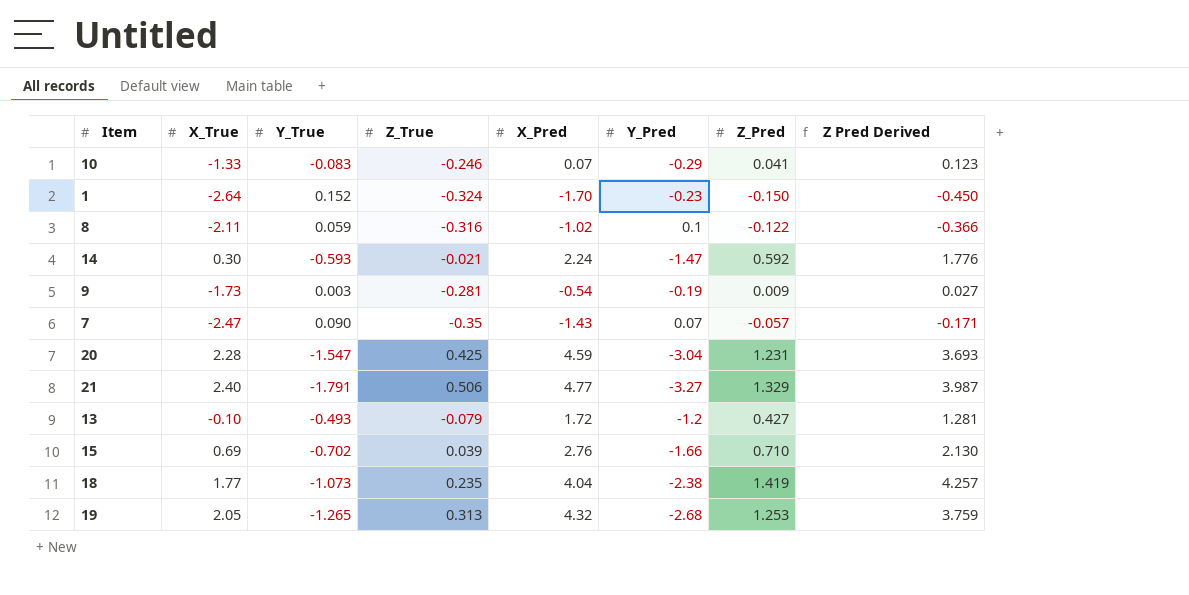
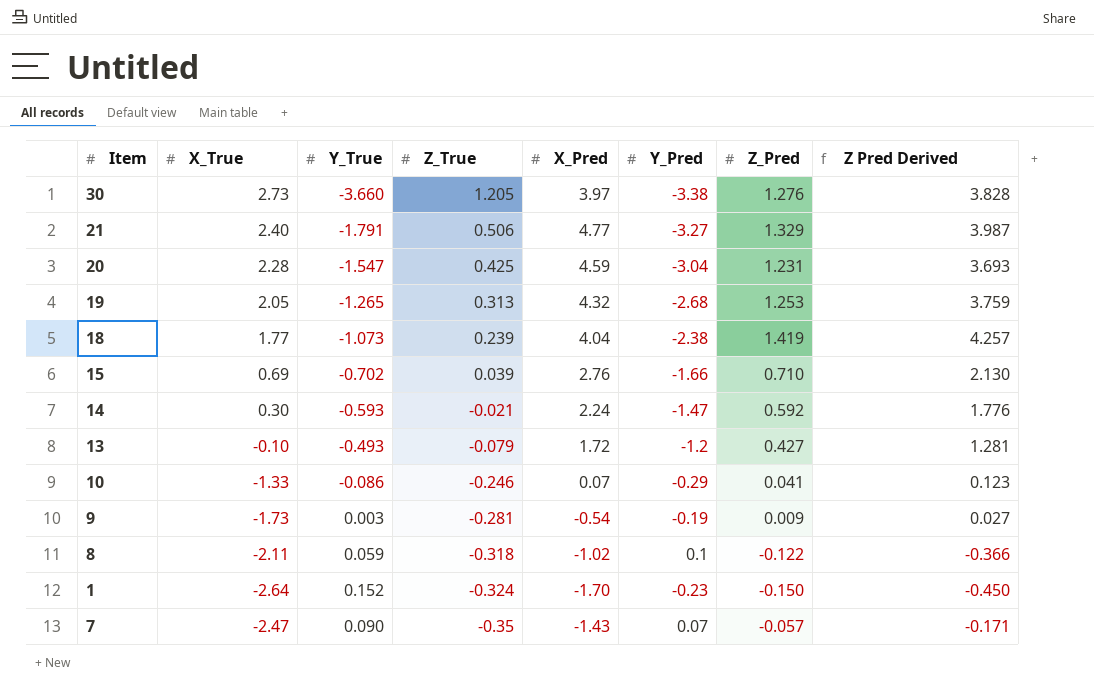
row order: none -> Z_True descending
row 30: none -> 2.73 | -3.660 | 1.205 | 3.97 | -3.38 | 1.276 | 3.828
18 | Z_True: 0.235 -> 0.239
10 | Y_True: -0.083 -> -0.086
8 | Z_True: -0.316 -> -0.318

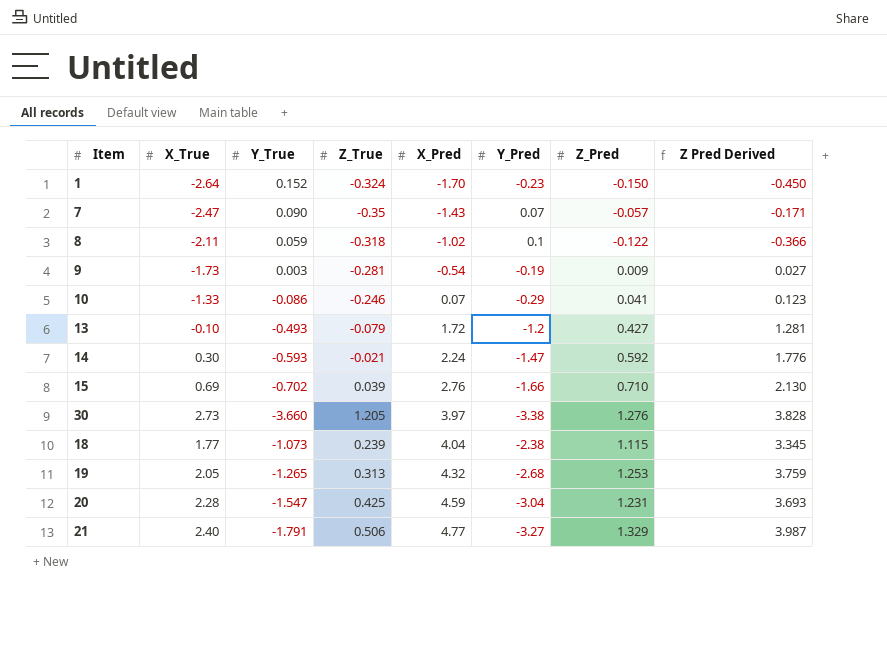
row order: Z_True descending -> X_Pred ascending
18 | Z_Pred: 1.419 -> 1.115
18 | Z Pred Derived: 4.257 -> 3.345

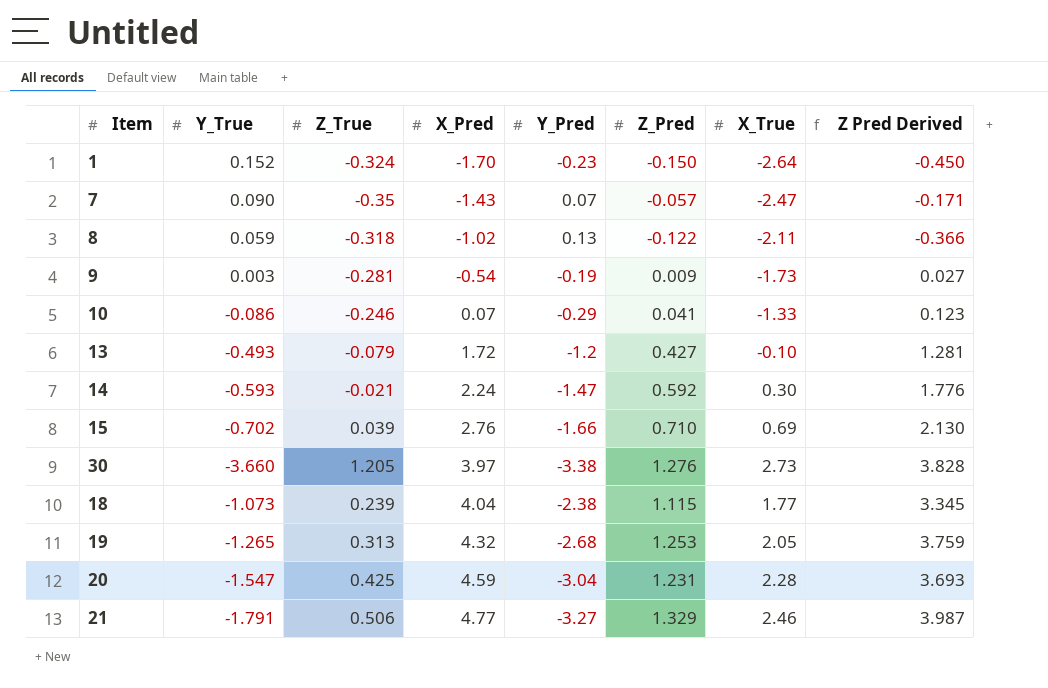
column X_True | position: 2 -> 7
8 | Y_Pred: 0.1 -> 0.13
21 | X_True: 2.40 -> 2.46

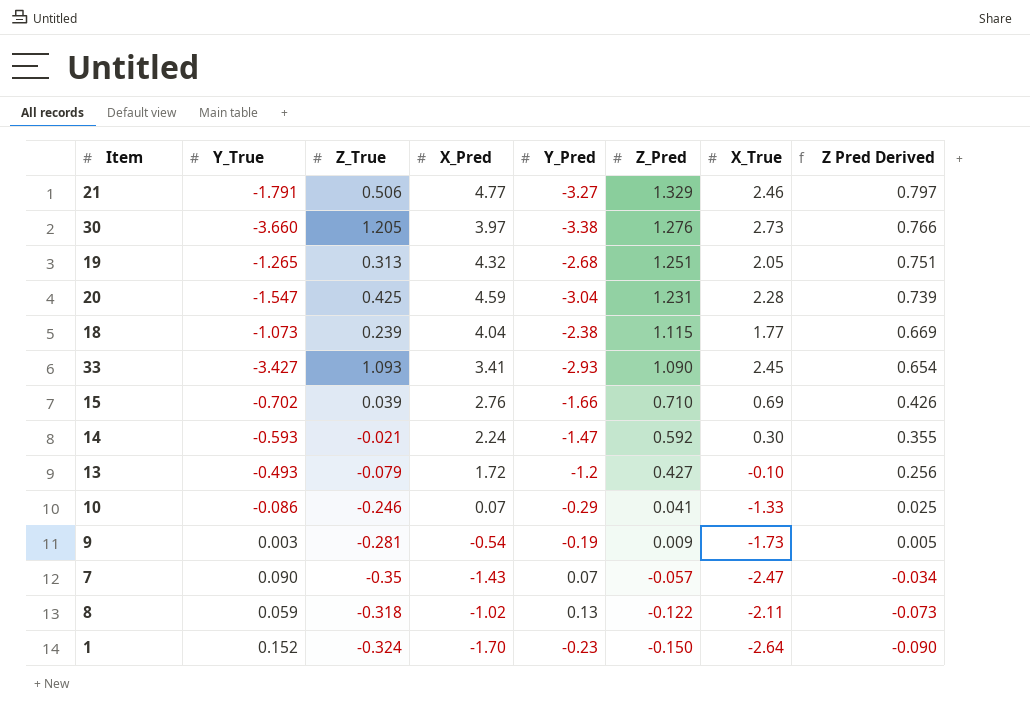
row order: X_Pred ascending -> Z_Pred descending
column Z Pred Derived | formula: [Z_Pred] * 3 -> [Z_Pred] * 0.6
19 | Z_Pred: 1.253 -> 1.251
row 33: none -> -3.427 | 1.093 | 3.41 | -2.93 | 1.090 | 2.45 | 0.654

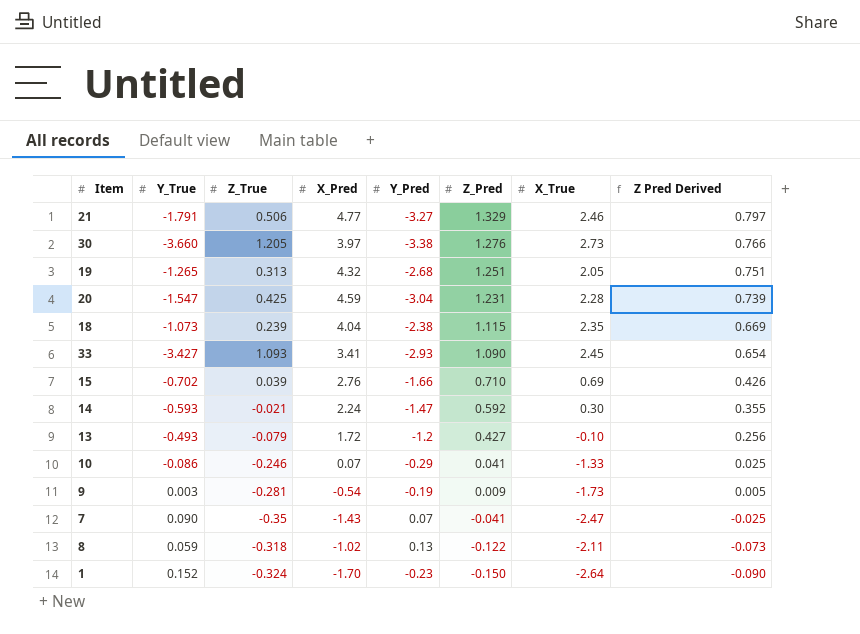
18 | X_True: 1.77 -> 2.35
7 | Z_Pred: -0.057 -> -0.041
7 | Z Pred Derived: -0.034 -> -0.025

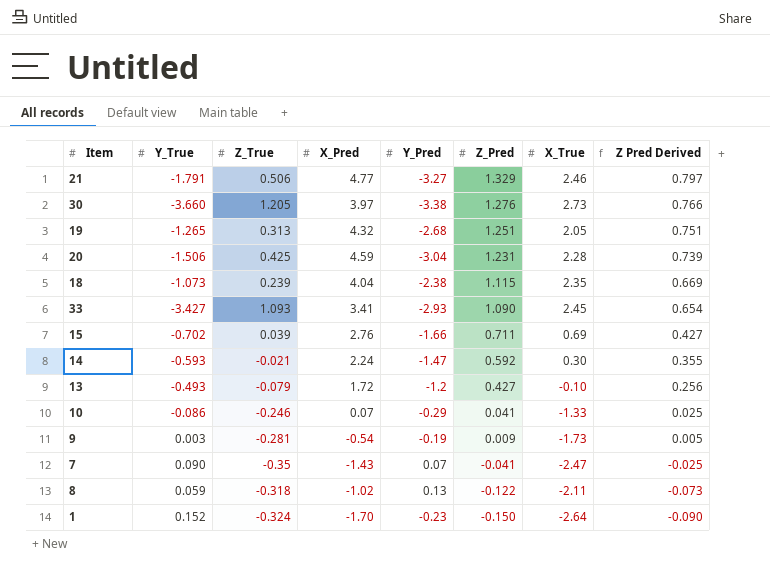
20 | Y_True: -1.547 -> -1.506
15 | Z_Pred: 0.710 -> 0.711
15 | Z Pred Derived: 0.426 -> 0.427

